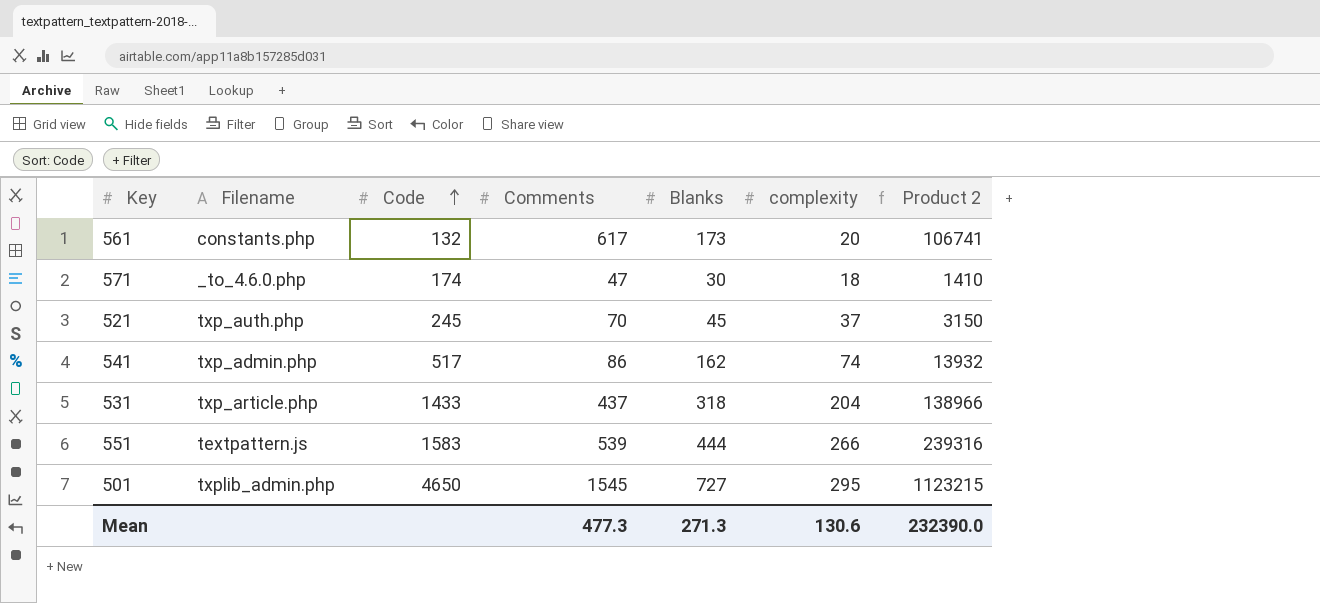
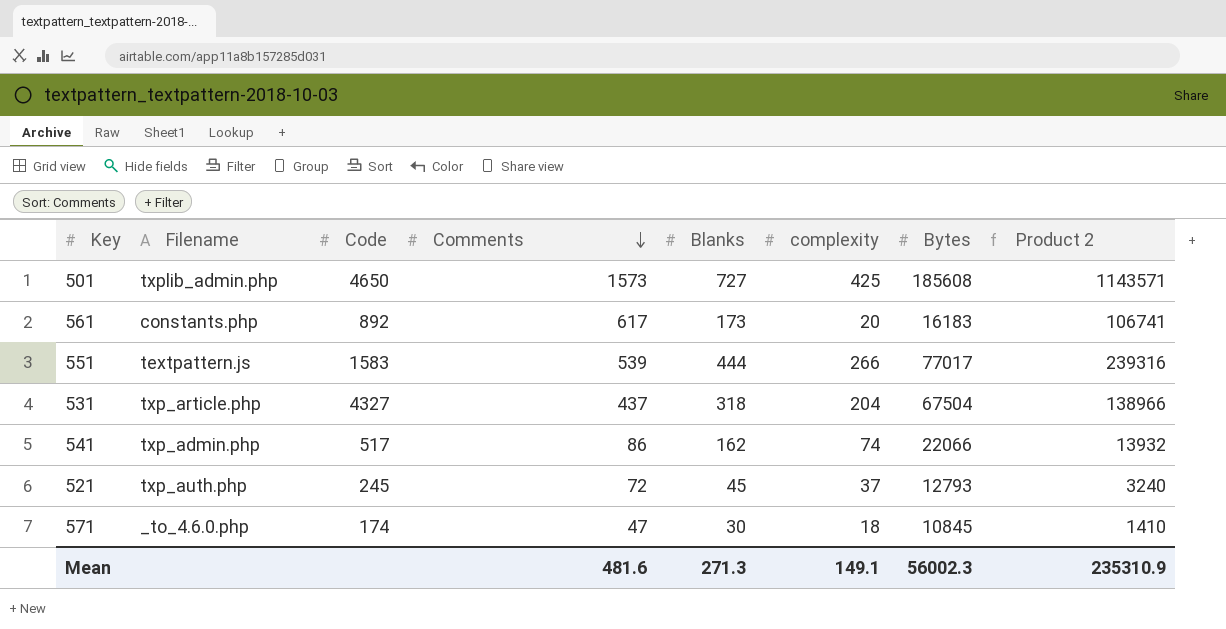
row order: Code ascending -> Comments descending
column Bytes | position: none -> 7
501 | Comments: 1545 -> 1573
501 | complexity: 295 -> 425
501 | Product 2: 1123215 -> 1143571
561 | Code: 132 -> 892
531 | Code: 1433 -> 4327
521 | Comments: 70 -> 72
521 | Product 2: 3150 -> 3240
Mean | Comments: 477.3 -> 481.6
Mean | complexity: 130.6 -> 149.1
Mean | Product 2: 232390.0 -> 235310.9

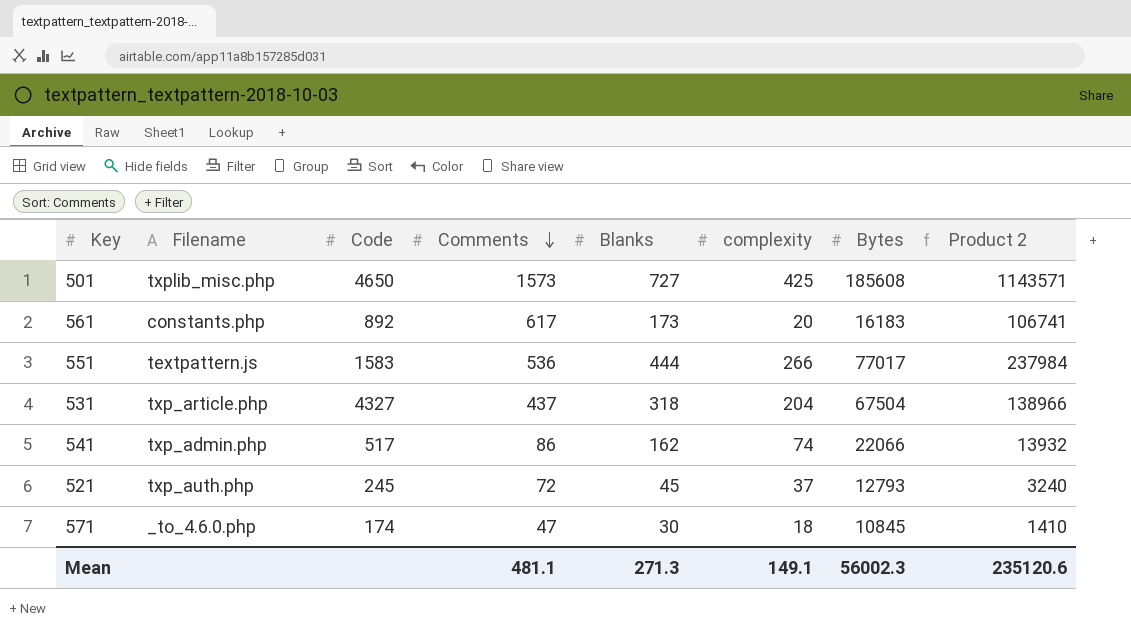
501 | Filename: txplib_admin.php -> txplib_misc.php
551 | Comments: 539 -> 536
551 | Product 2: 239316 -> 237984
Mean | Comments: 481.6 -> 481.1
Mean | Product 2: 235310.9 -> 235120.6

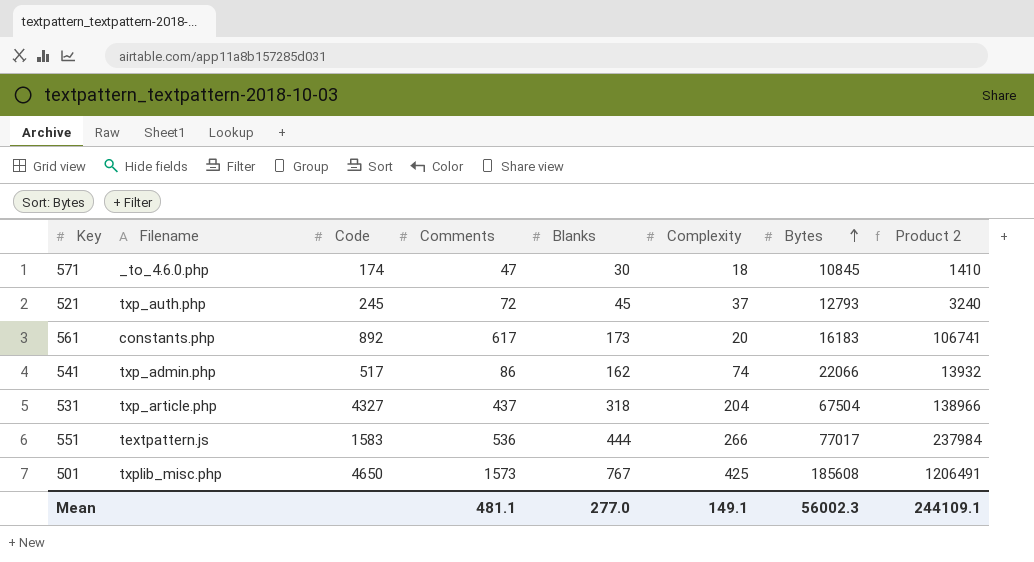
row order: Comments descending -> Bytes ascending
column name: complexity -> Complexity
501 | Blanks: 727 -> 767
501 | Product 2: 1143571 -> 1206491
Mean | Blanks: 271.3 -> 277.0
Mean | Product 2: 235120.6 -> 244109.1

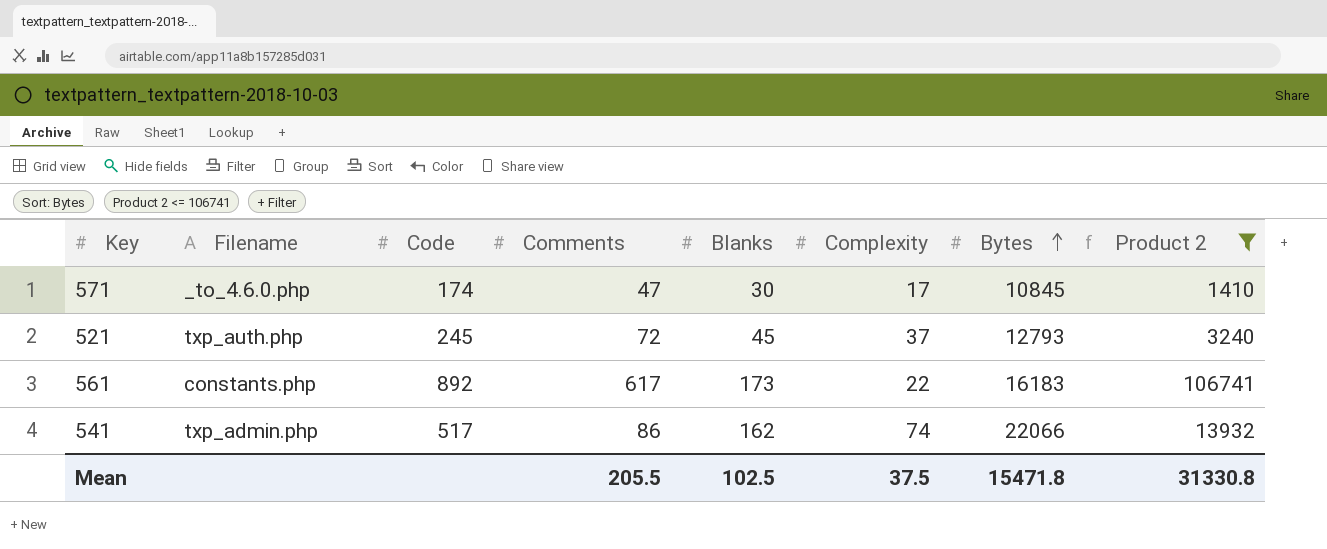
filter: none -> Product 2 <= 106741
571 | Complexity: 18 -> 17
561 | Complexity: 20 -> 22
Mean | Comments: 481.1 -> 205.5
Mean | Blanks: 277.0 -> 102.5
Mean | Complexity: 149.1 -> 37.5
Mean | Bytes: 56002.3 -> 15471.8
Mean | Product 2: 244109.1 -> 31330.8

